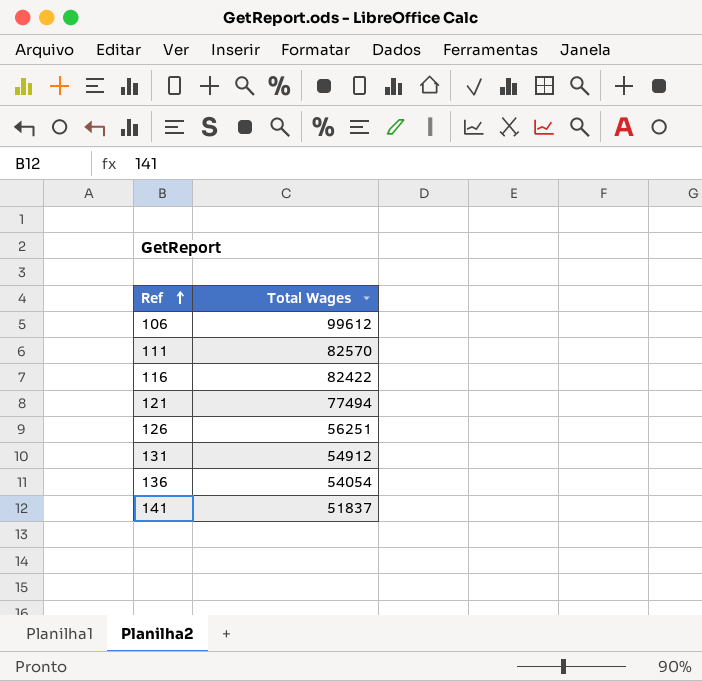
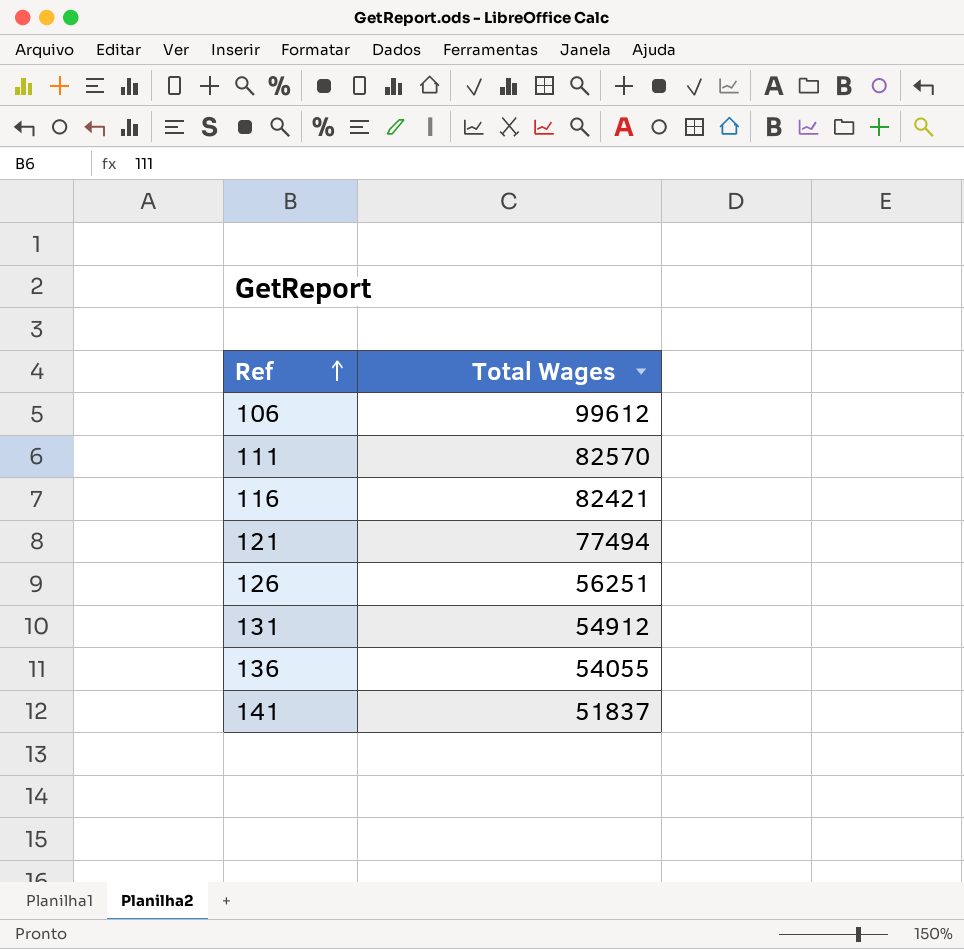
116 | Total Wages: 82422 -> 82421
136 | Total Wages: 54054 -> 54055

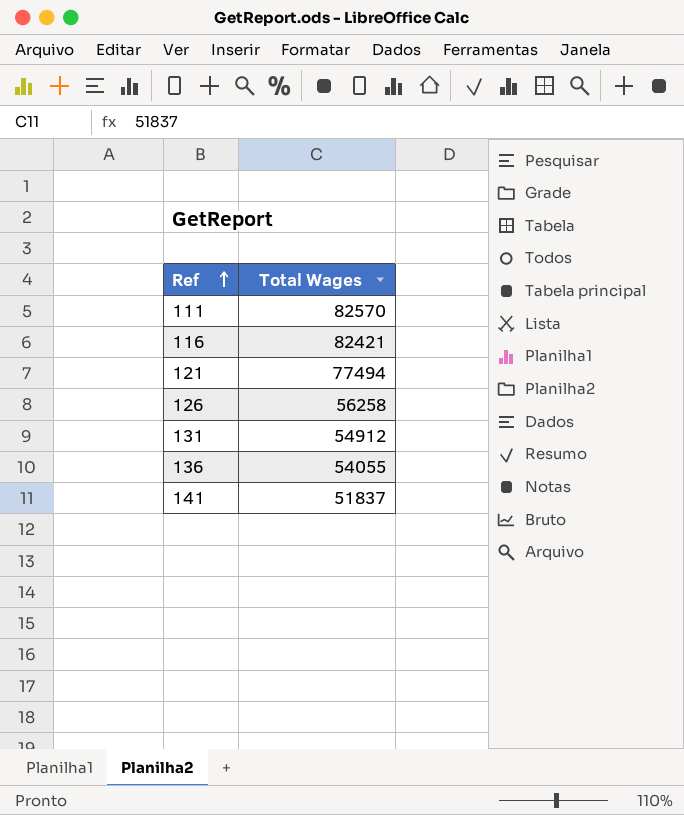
row 106: 99612 -> none
126 | Total Wages: 56251 -> 56258

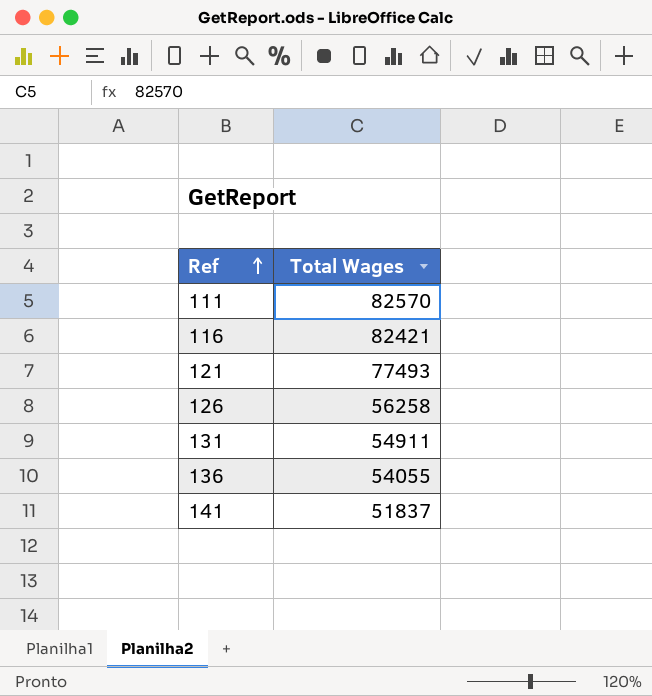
121 | Total Wages: 77494 -> 77493
131 | Total Wages: 54912 -> 54911

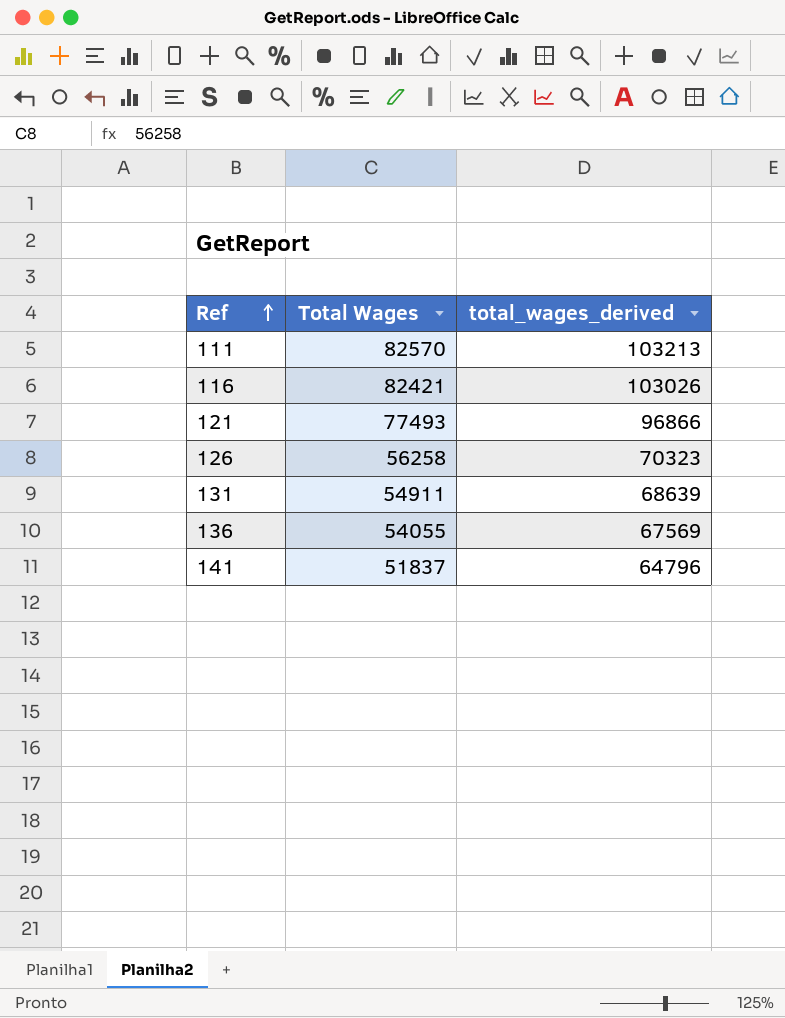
column total_wages_derived | formula: none -> [Total Wages] * 1.25

